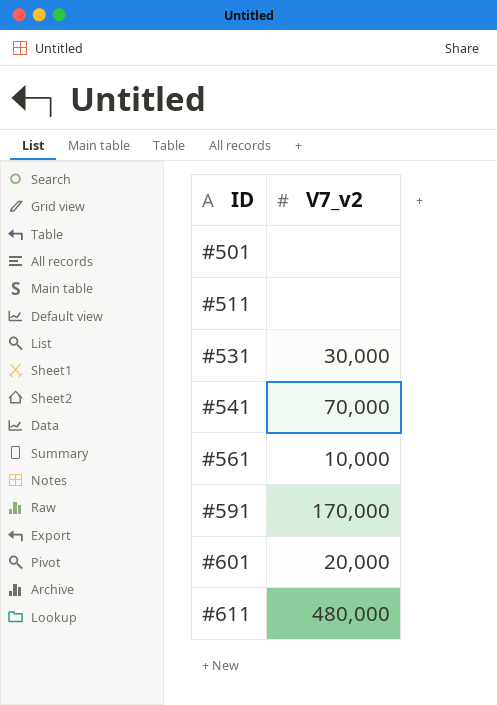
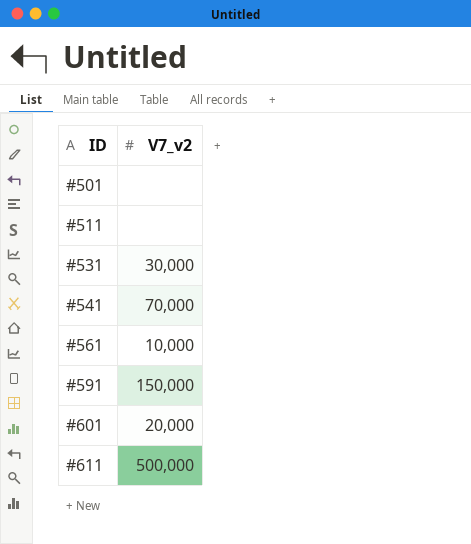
#591 | V7_v2: 170,000 -> 150,000
#611 | V7_v2: 480,000 -> 500,000

